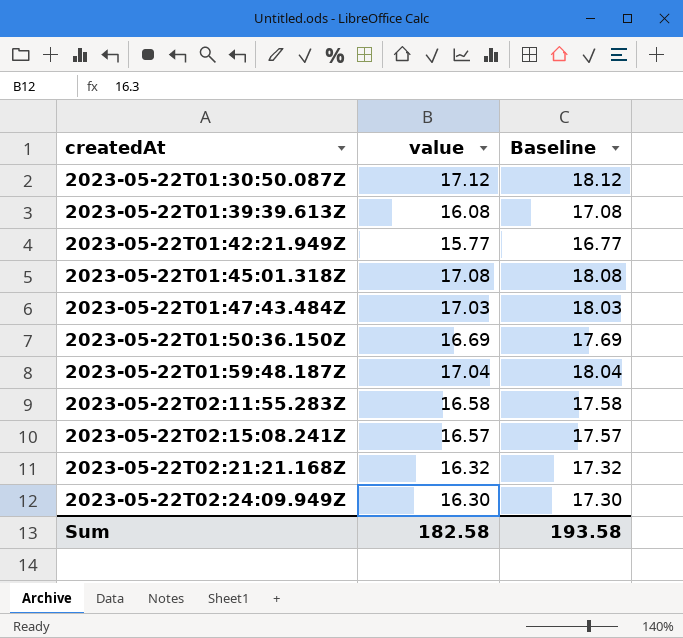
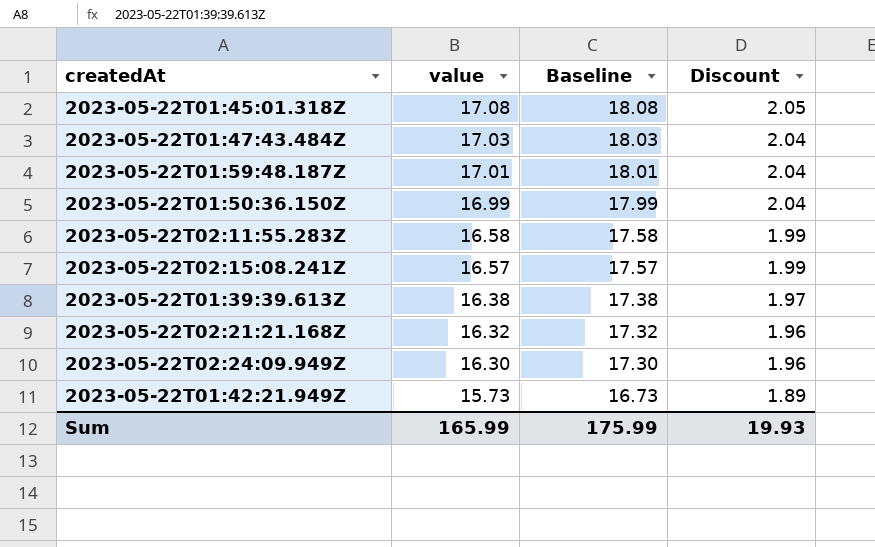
row order: createdAt ascending -> value descending
column Discount | formula: none -> [value] * 0.12
row 2023-05-22T01:30:50.087Z: 17.12 | 18.12 -> none
2023-05-22T01:59:48.187Z | value: 17.04 -> 17.01
2023-05-22T01:59:48.187Z | Baseline: 18.04 -> 18.01
2023-05-22T01:50:36.150Z | value: 16.69 -> 16.99
2023-05-22T01:50:36.150Z | Baseline: 17.69 -> 17.99
2023-05-22T01:39:39.613Z | value: 16.08 -> 16.38
2023-05-22T01:39:39.613Z | Baseline: 17.08 -> 17.38
2023-05-22T01:42:21.949Z | value: 15.77 -> 15.73
2023-05-22T01:42:21.949Z | Baseline: 16.77 -> 16.73
Sum | value: 182.58 -> 165.99
Sum | Baseline: 193.58 -> 175.99

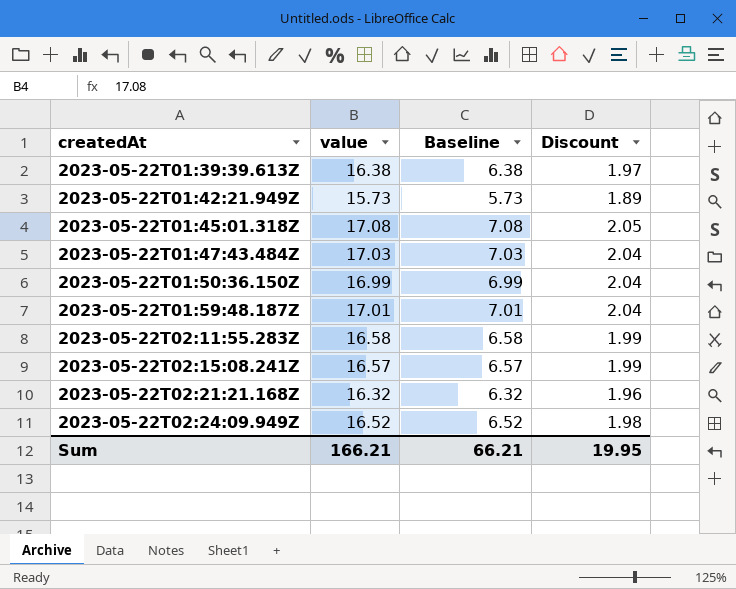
row order: value descending -> createdAt ascending
column Baseline | formula: [value] + 1 -> [value] - 10
2023-05-22T02:24:09.949Z | value: 16.30 -> 16.52
2023-05-22T02:24:09.949Z | Discount: 1.96 -> 1.98
Sum | value: 165.99 -> 166.21
Sum | Baseline: 175.99 -> 66.21
Sum | Discount: 19.93 -> 19.95

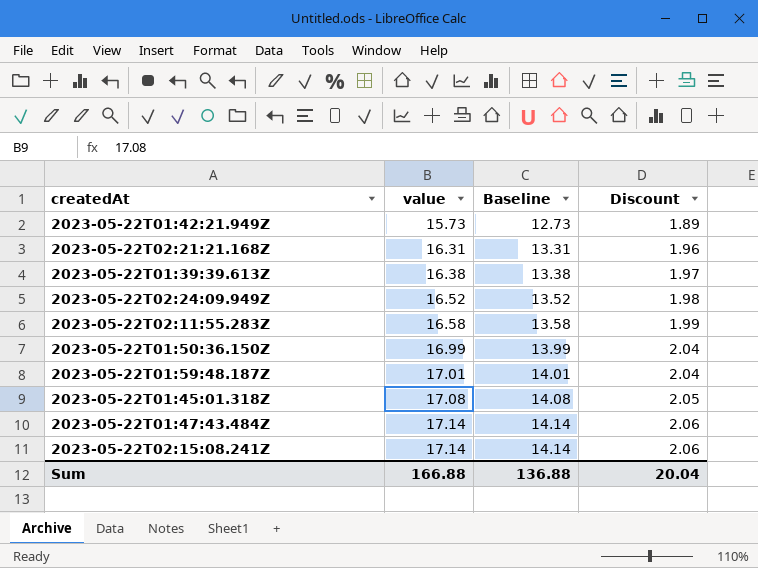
row order: createdAt ascending -> value ascending
column Baseline | formula: [value] - 10 -> [value] - 3
2023-05-22T02:21:21.168Z | value: 16.32 -> 16.31
2023-05-22T01:47:43.484Z | value: 17.03 -> 17.14
2023-05-22T01:47:43.484Z | Discount: 2.04 -> 2.06
2023-05-22T02:15:08.241Z | value: 16.57 -> 17.14
2023-05-22T02:15:08.241Z | Discount: 1.99 -> 2.06
Sum | value: 166.21 -> 166.88
Sum | Baseline: 66.21 -> 136.88
Sum | Discount: 19.95 -> 20.04

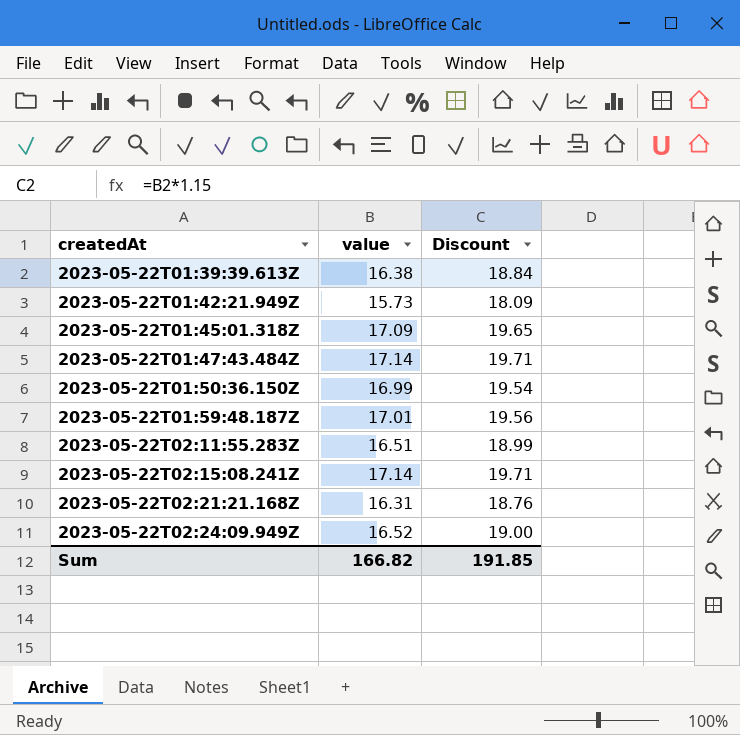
row order: value ascending -> createdAt ascending
column Baseline | formula: [value] - 3 -> none
column Discount | formula: [value] * 0.12 -> [value] * 1.15
2023-05-22T01:45:01.318Z | value: 17.08 -> 17.09
2023-05-22T02:11:55.283Z | value: 16.58 -> 16.51
Sum | value: 166.88 -> 166.82
Sum | Discount: 20.04 -> 191.85

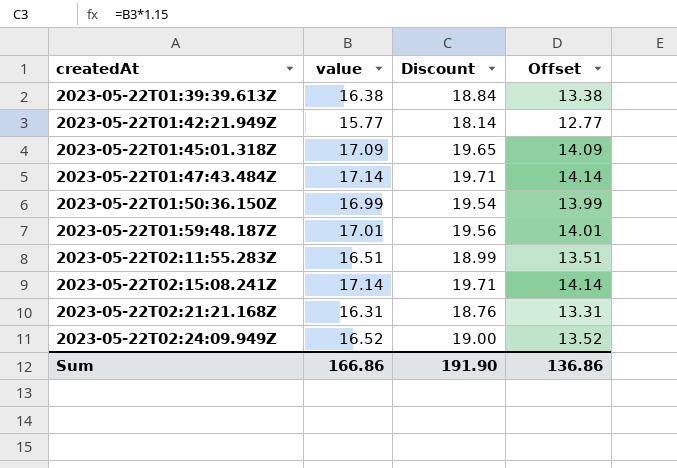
column Offset | formula: none -> [value] - 3
2023-05-22T01:42:21.949Z | value: 15.73 -> 15.77
2023-05-22T01:42:21.949Z | Discount: 18.09 -> 18.14
Sum | value: 166.82 -> 166.86
Sum | Discount: 191.85 -> 191.90

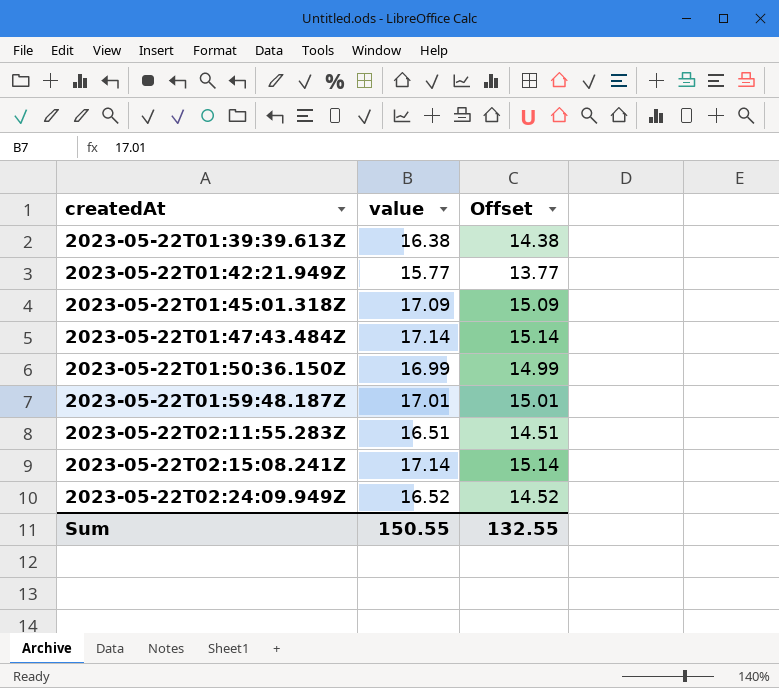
column Discount | formula: [value] * 1.15 -> none
column Offset | formula: [value] - 3 -> [value] - 2
row 2023-05-22T02:21:21.168Z: 16.31 | 18.76 | 13.31 -> none
Sum | value: 166.86 -> 150.55
Sum | Offset: 136.86 -> 132.55

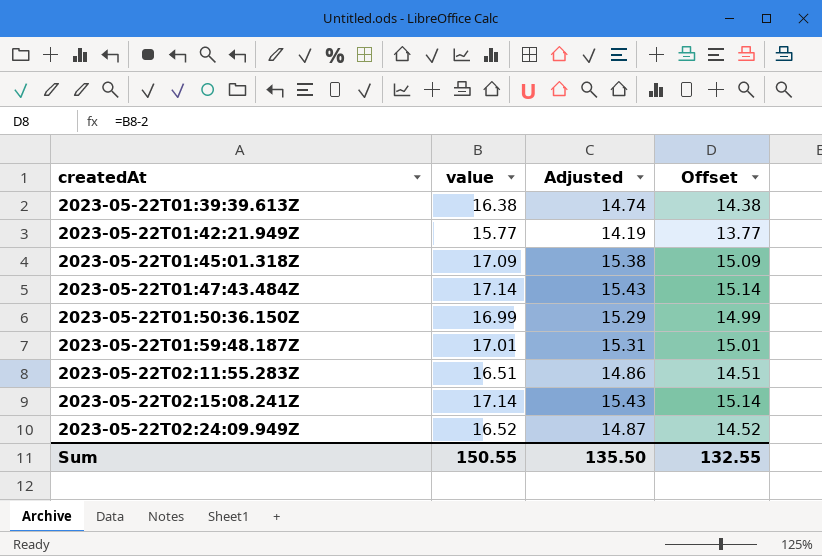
column Adjusted | formula: none -> [value] * 0.9

